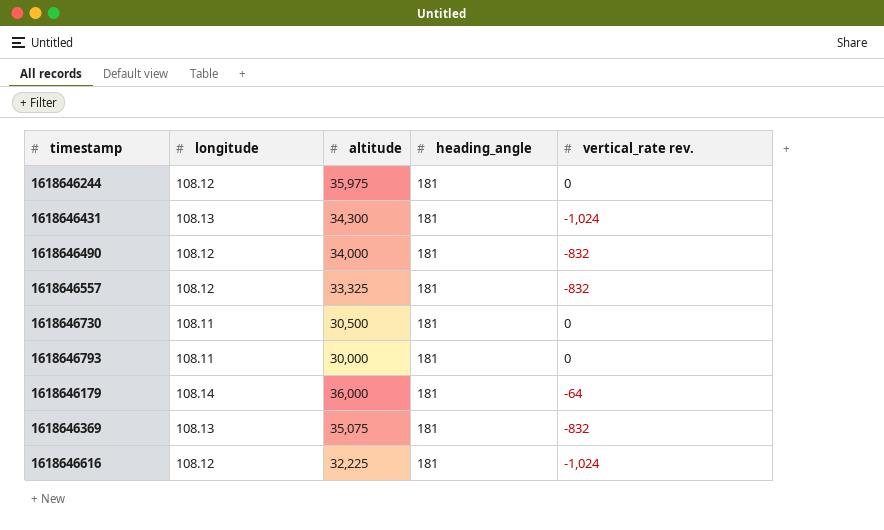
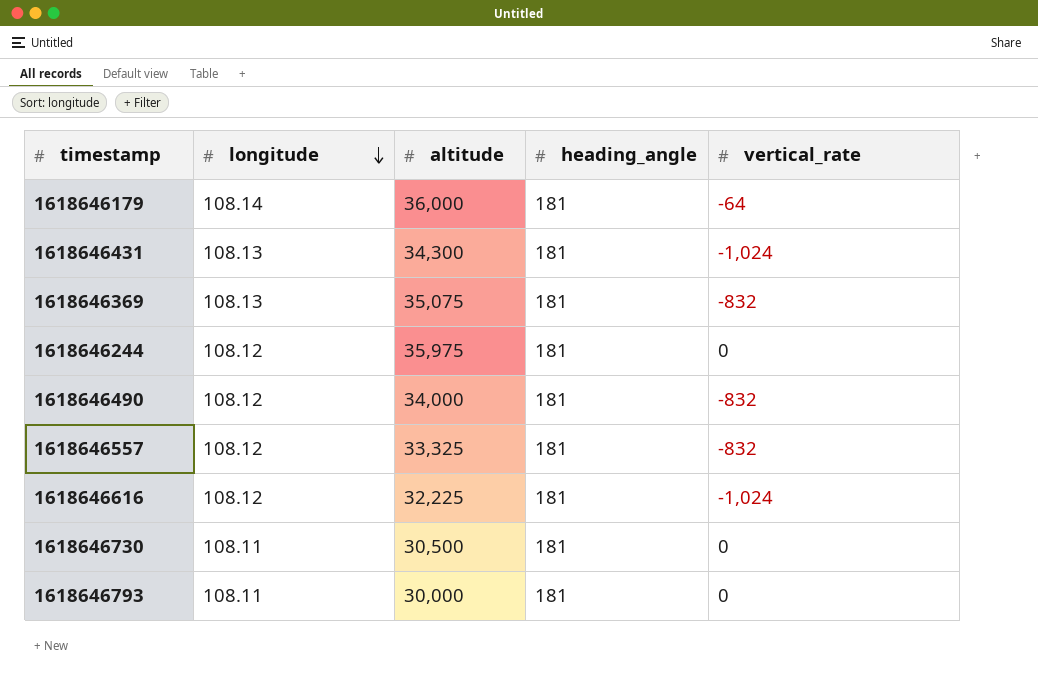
row order: none -> longitude descending
column name: vertical_rate rev. -> vertical_rate

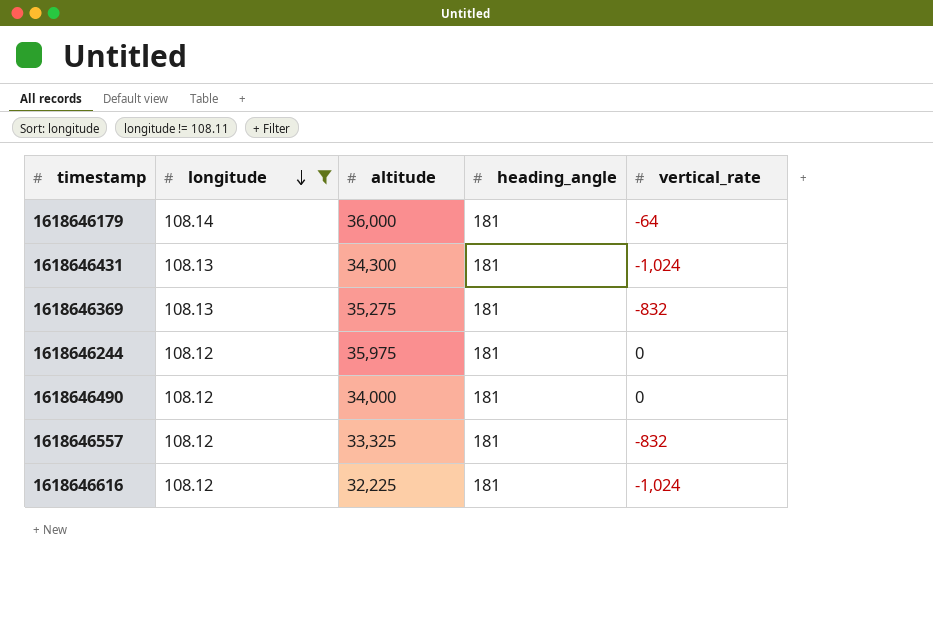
filter: none -> longitude != 108.11
1618646369 | altitude: 35,075 -> 35,275
1618646490 | vertical_rate: -832 -> 0

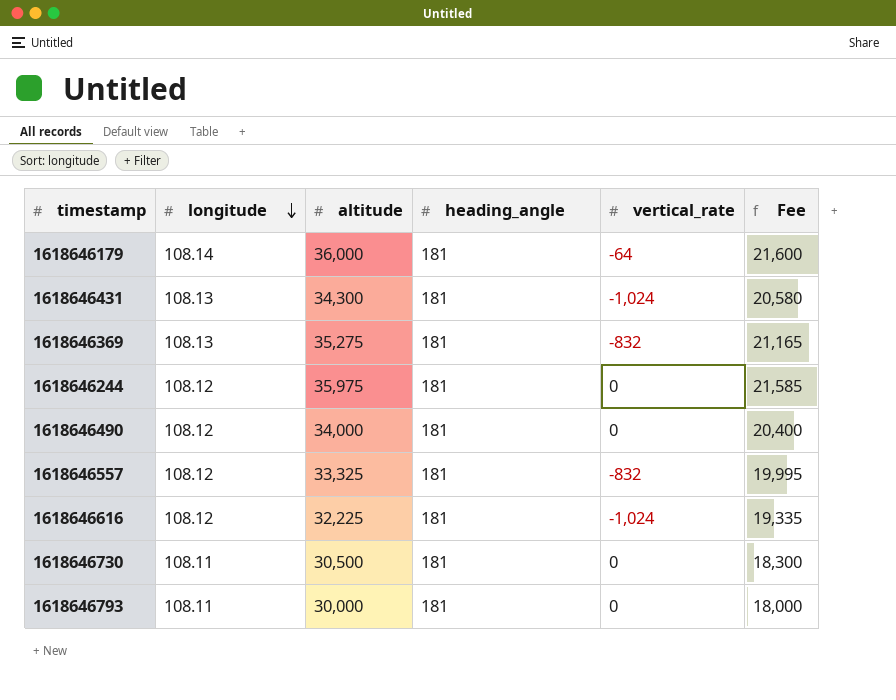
filter: longitude != 108.11 -> none
column Fee | formula: none -> [altitude] * 0.6

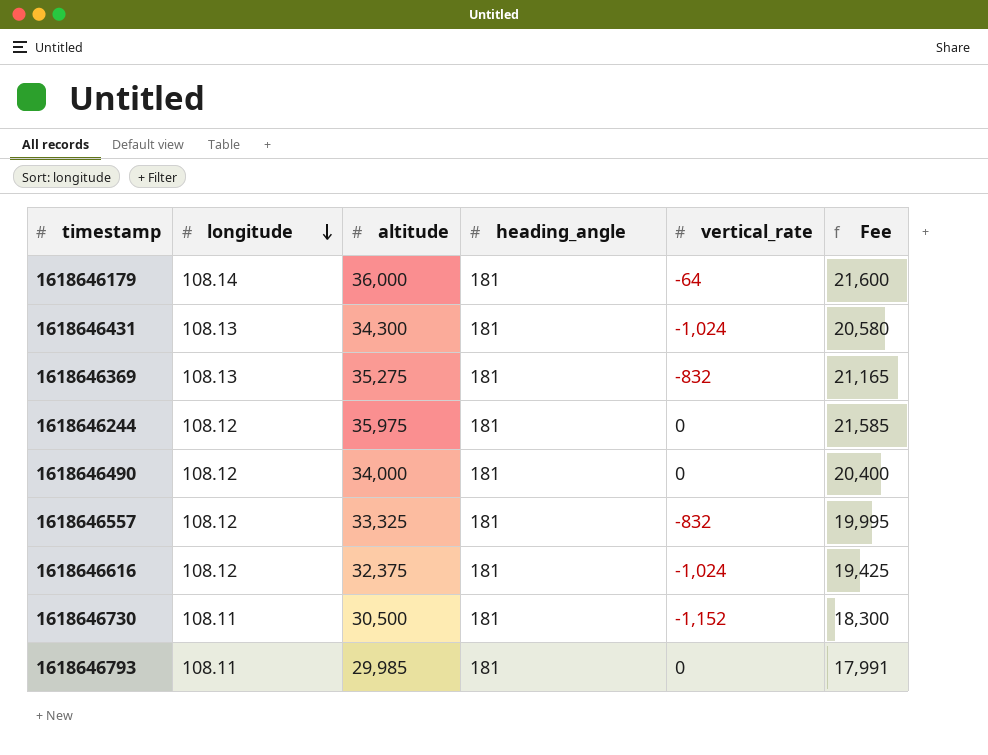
1618646616 | altitude: 32,225 -> 32,375
1618646616 | Fee: 19,335 -> 19,425
1618646730 | vertical_rate: 0 -> -1,152
1618646793 | altitude: 30,000 -> 29,985
1618646793 | Fee: 18,000 -> 17,991

